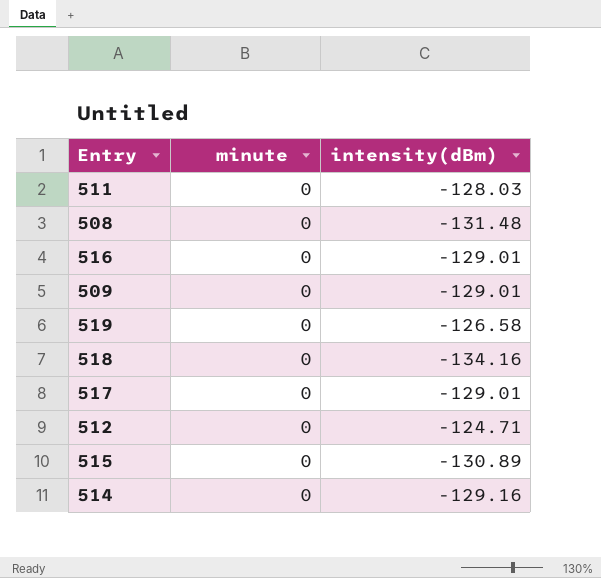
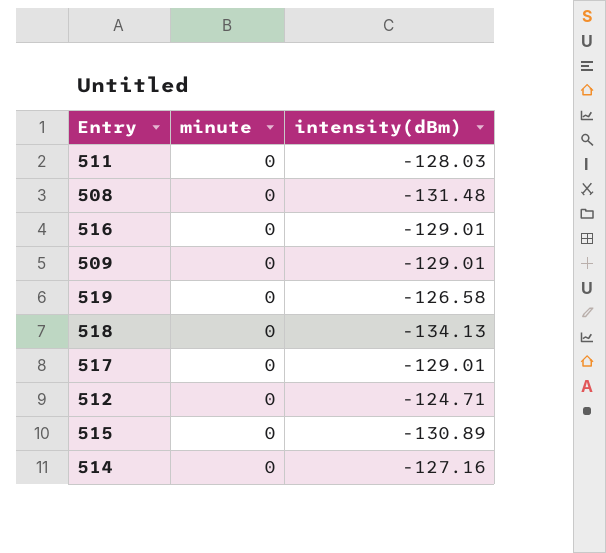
518 | intensity(dBm): -134.16 -> -134.13
514 | intensity(dBm): -129.16 -> -127.16

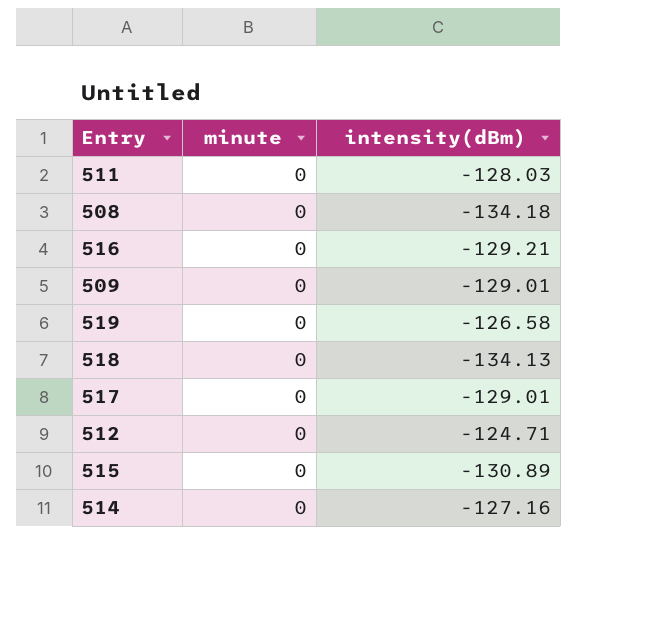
508 | intensity(dBm): -131.48 -> -134.18
516 | intensity(dBm): -129.01 -> -129.21

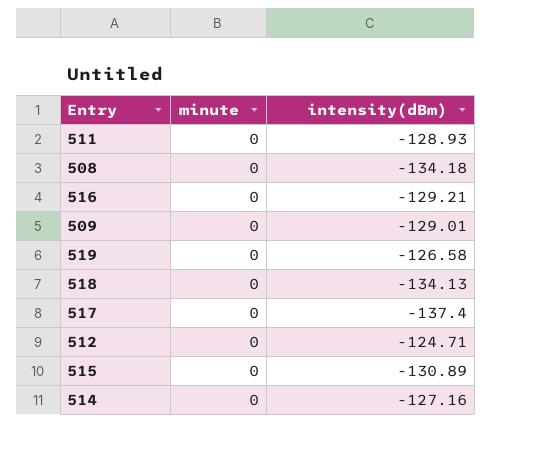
511 | intensity(dBm): -128.03 -> -128.93
517 | intensity(dBm): -129.01 -> -137.4

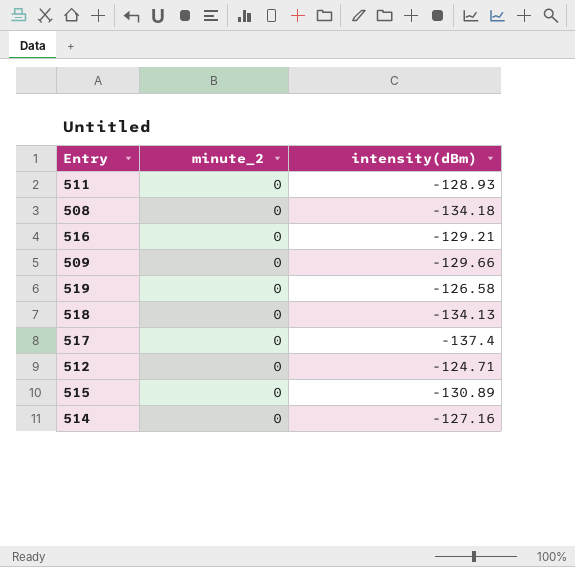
column name: minute -> minute_2
509 | intensity(dBm): -129.01 -> -129.66

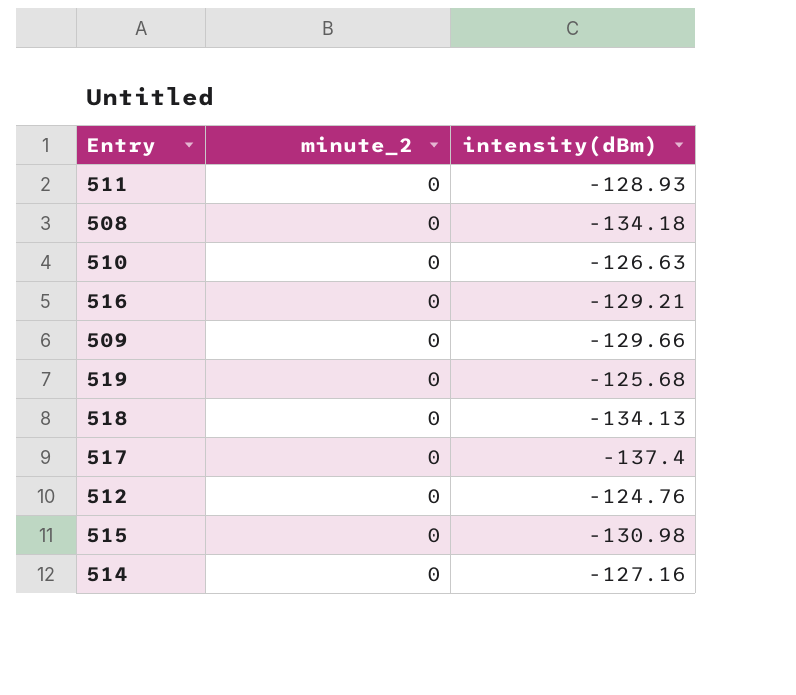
row 510: none -> 0 | -126.63
519 | intensity(dBm): -126.58 -> -125.68
512 | intensity(dBm): -124.71 -> -124.76
515 | intensity(dBm): -130.89 -> -130.98

